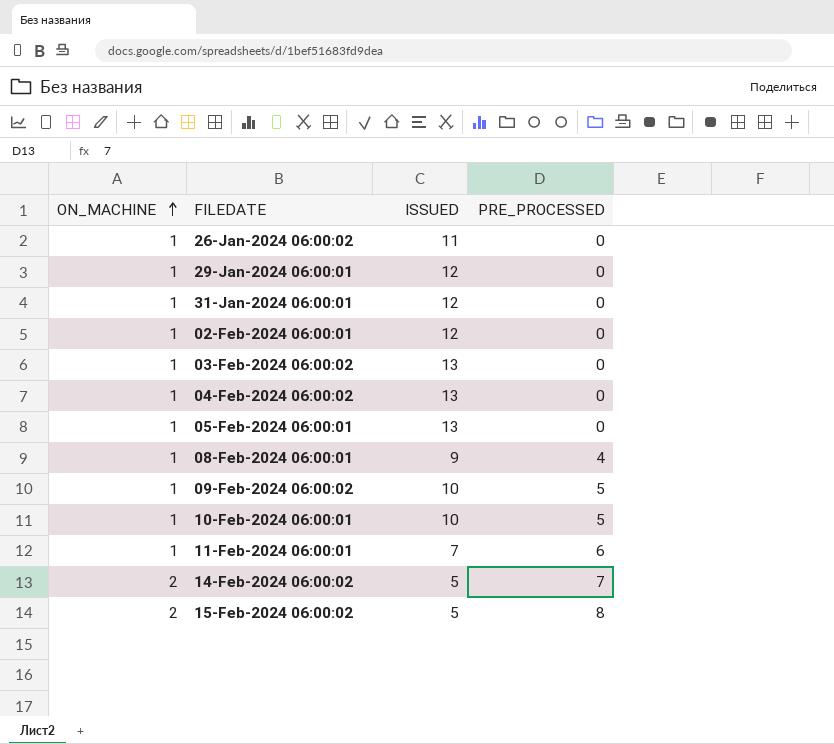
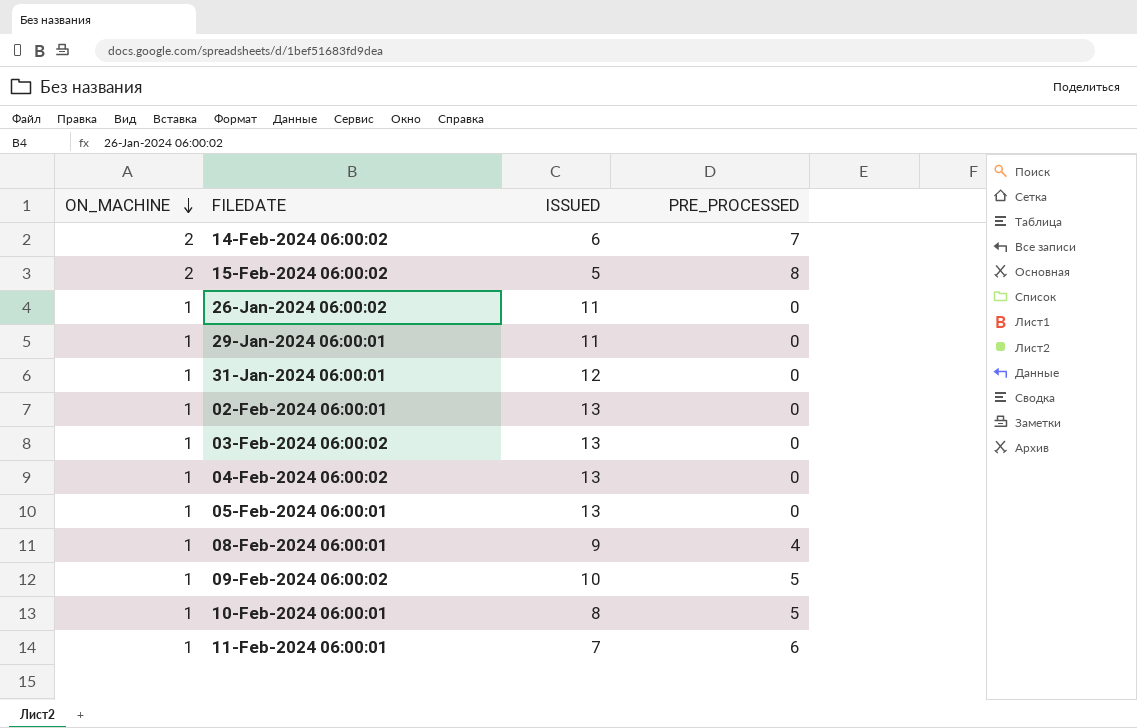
row order: ON_MACHINE ascending -> ON_MACHINE descending
14-Feb-2024 06:00:02 | ISSUED: 5 -> 6
29-Jan-2024 06:00:01 | ISSUED: 12 -> 11
02-Feb-2024 06:00:01 | ISSUED: 12 -> 13
10-Feb-2024 06:00:01 | ISSUED: 10 -> 8

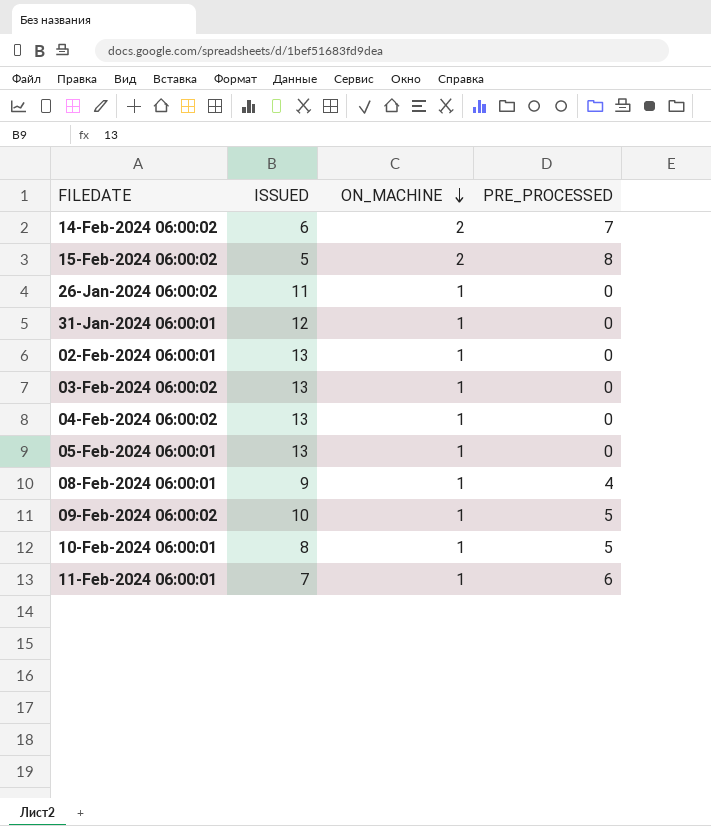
column ON_MACHINE | position: 1 -> 3
row 29-Jan-2024 06:00:01: 1 | 11 | 0 -> none

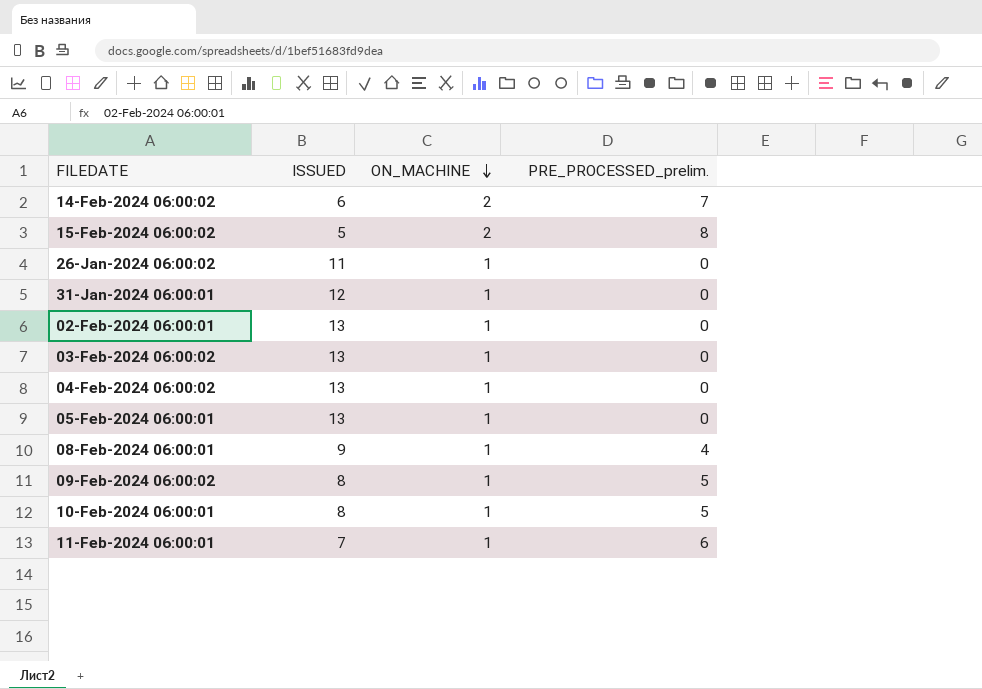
column name: PRE_PROCESSED -> PRE_PROCESSED_prelim.
09-Feb-2024 06:00:02 | ISSUED: 10 -> 8

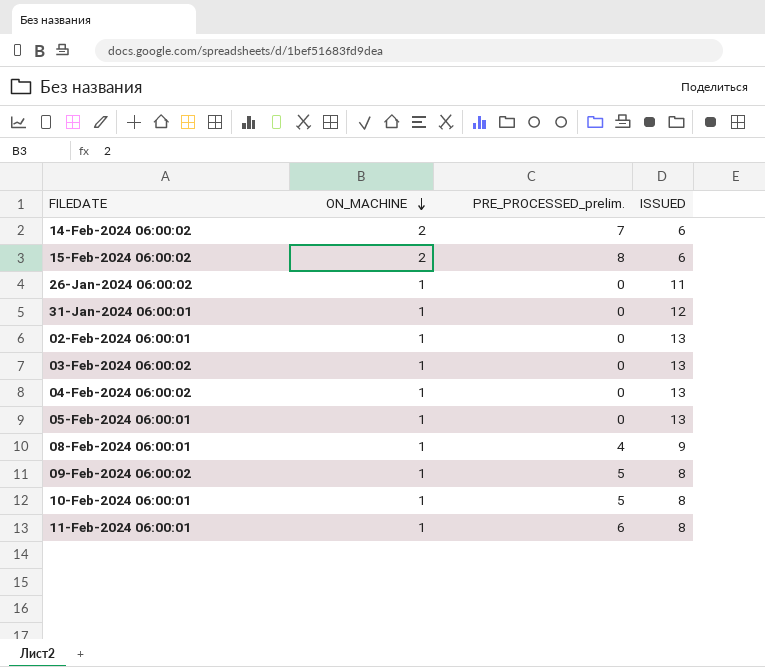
column ISSUED | position: 2 -> 4
15-Feb-2024 06:00:02 | ISSUED: 5 -> 6
11-Feb-2024 06:00:01 | ISSUED: 7 -> 8

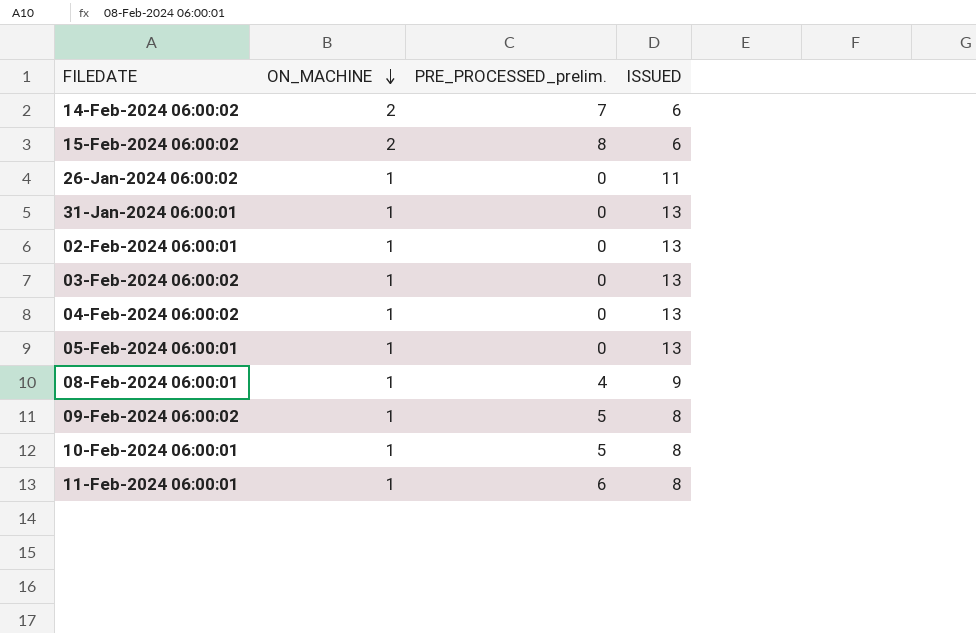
31-Jan-2024 06:00:01 | ISSUED: 12 -> 13

